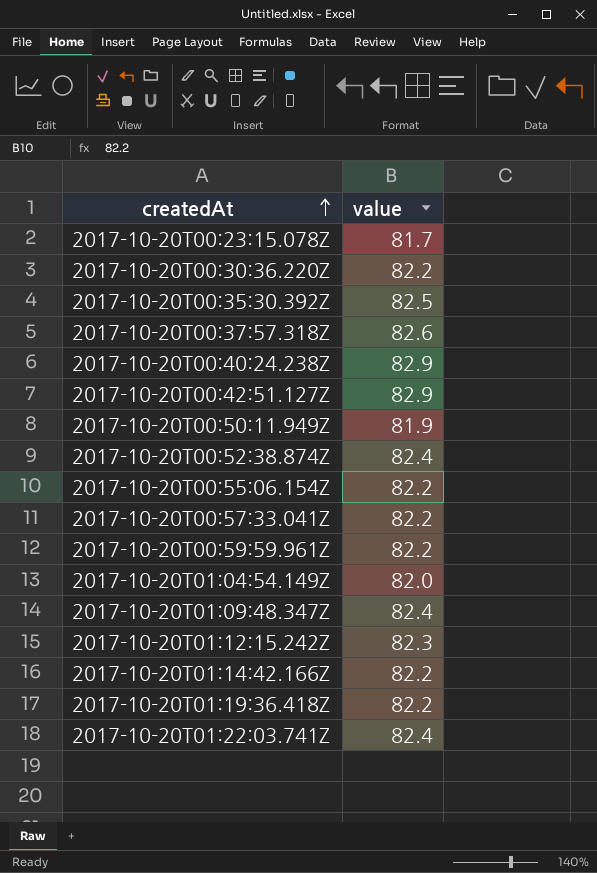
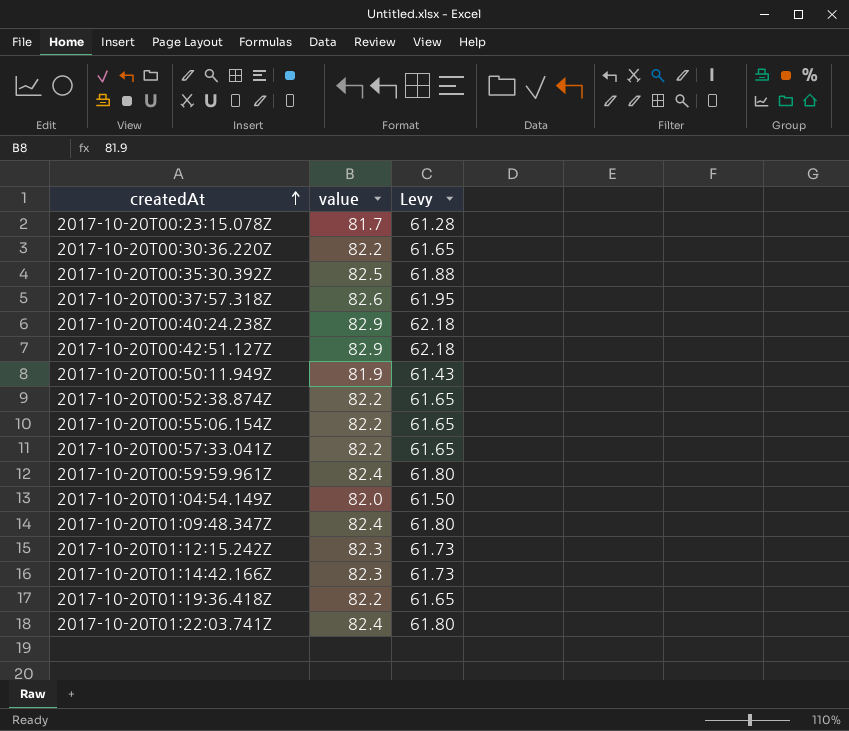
column Levy | formula: none -> [value] * 0.75
2017-10-20T00:52:38.874Z | value: 82.4 -> 82.2
2017-10-20T00:59:59.961Z | value: 82.2 -> 82.4
2017-10-20T01:14:42.166Z | value: 82.2 -> 82.3

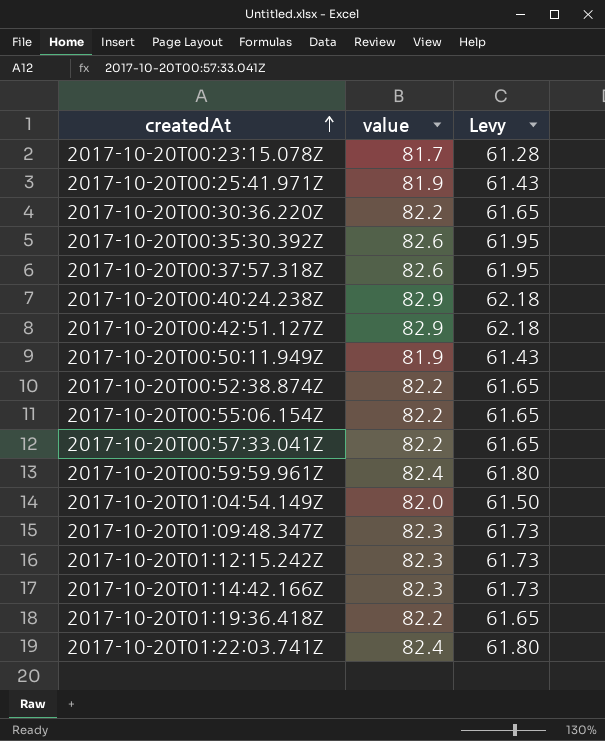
row 2017-10-20T00:25:41.971Z: none -> 81.9 | 61.43
2017-10-20T00:35:30.392Z | value: 82.5 -> 82.6
2017-10-20T00:35:30.392Z | Levy: 61.88 -> 61.95
2017-10-20T01:09:48.347Z | value: 82.4 -> 82.3
2017-10-20T01:09:48.347Z | Levy: 61.80 -> 61.73

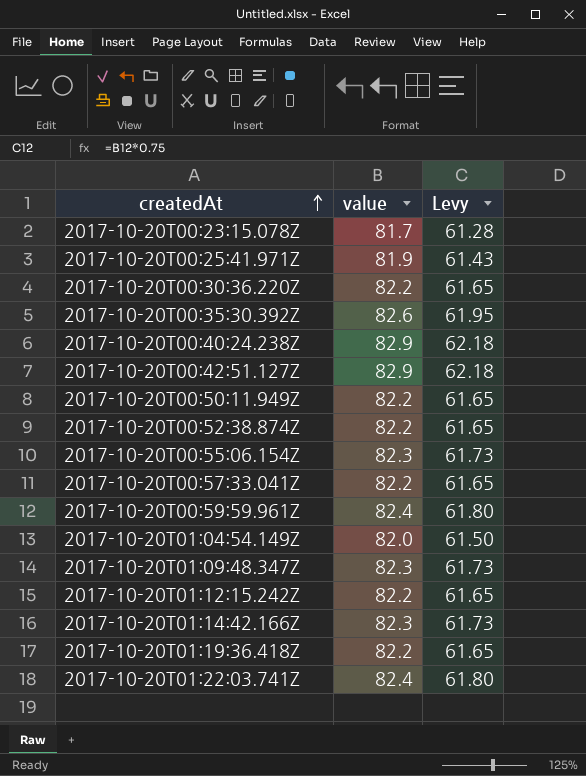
row 2017-10-20T00:37:57.318Z: 82.6 | 61.95 -> none
2017-10-20T00:50:11.949Z | value: 81.9 -> 82.2
2017-10-20T00:50:11.949Z | Levy: 61.43 -> 61.65
2017-10-20T00:55:06.154Z | value: 82.2 -> 82.3
2017-10-20T00:55:06.154Z | Levy: 61.65 -> 61.73
2017-10-20T01:12:15.242Z | value: 82.3 -> 82.2
2017-10-20T01:12:15.242Z | Levy: 61.73 -> 61.65

